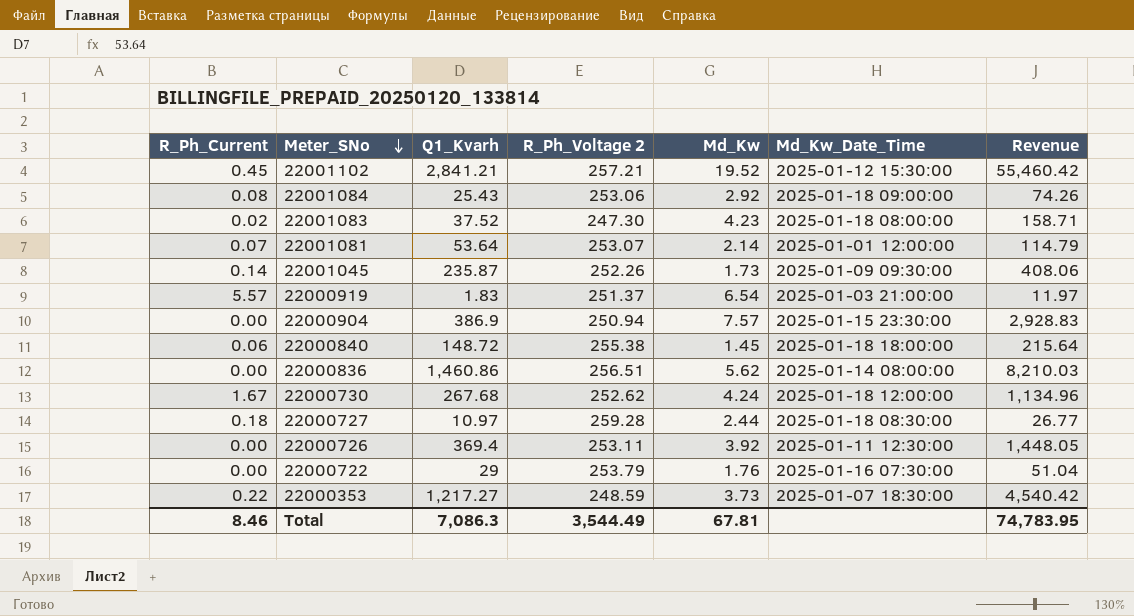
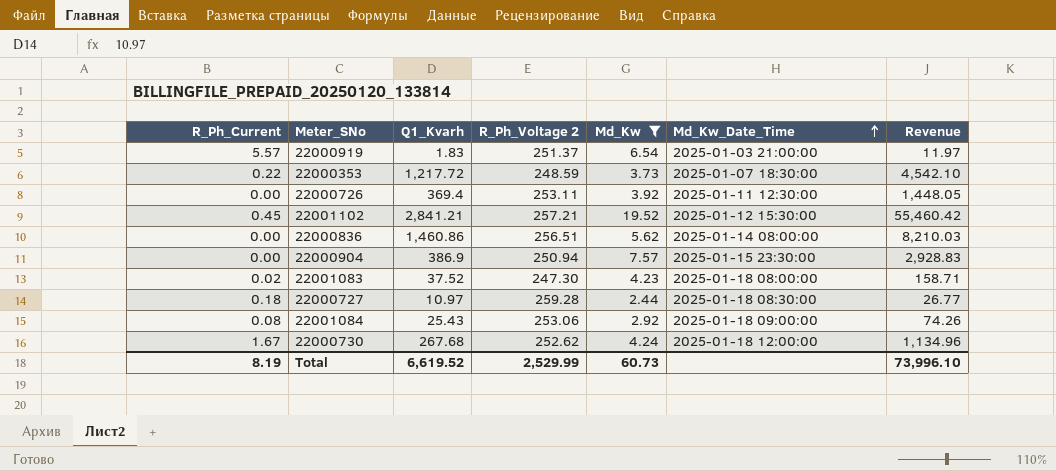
filter: none -> Md_Kw >= 2.44
row order: Meter_SNo descending -> Md_Kw_Date_Time ascending
22000353 | Q1_Kvarh: 1,217.27 -> 1,217.72
22000353 | Revenue: 4,540.42 -> 4,542.10
Total | R_Ph_Current: 8.46 -> 8.19
Total | Q1_Kvarh: 7,086.3 -> 6,619.52
Total | R_Ph_Voltage 2: 3,544.49 -> 2,529.99
Total | Md_Kw: 67.81 -> 60.73
Total | Revenue: 74,783.95 -> 73,996.10

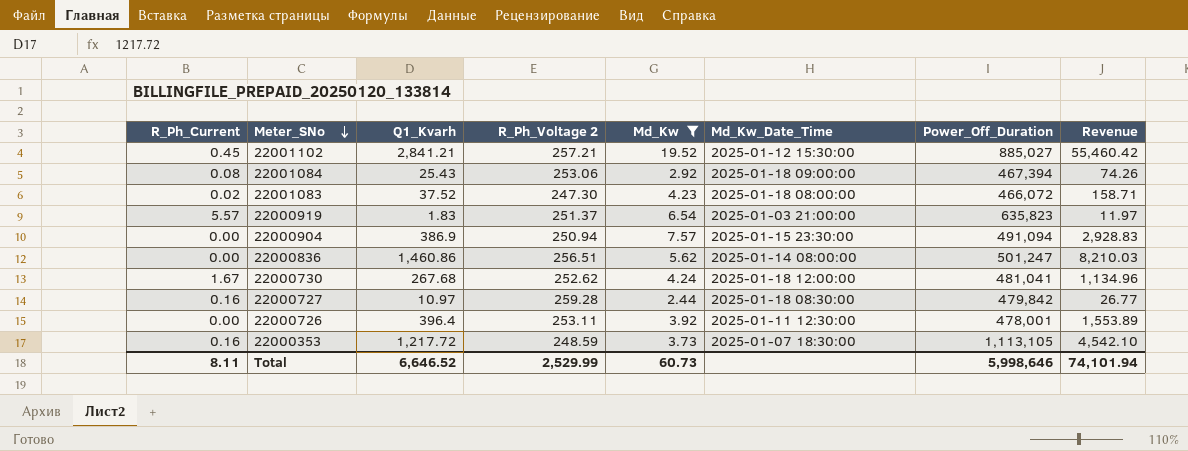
row order: Md_Kw_Date_Time ascending -> Meter_SNo descending
column Power_Off_Duration | position: none -> 7
22000727 | R_Ph_Current: 0.18 -> 0.16
22000726 | Q1_Kvarh: 369.4 -> 396.4
22000726 | Revenue: 1,448.05 -> 1,553.89
22000353 | R_Ph_Current: 0.22 -> 0.16
Total | R_Ph_Current: 8.19 -> 8.11
Total | Q1_Kvarh: 6,619.52 -> 6,646.52
Total | Revenue: 73,996.10 -> 74,101.94

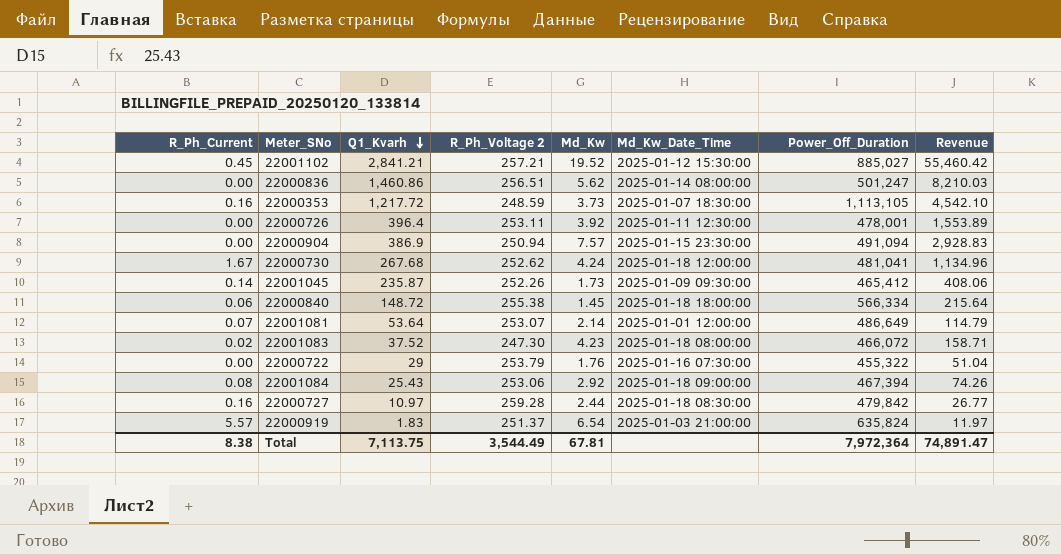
filter: Md_Kw >= 2.44 -> none
row order: Meter_SNo descending -> Q1_Kvarh descending
22000919 | Power_Off_Duration: 635,823 -> 635,824
Total | R_Ph_Current: 8.11 -> 8.38
Total | Q1_Kvarh: 6,646.52 -> 7,113.75
Total | R_Ph_Voltage 2: 2,529.99 -> 3,544.49
Total | Md_Kw: 60.73 -> 67.81
Total | Power_Off_Duration: 5,998,646 -> 7,972,364
Total | Revenue: 74,101.94 -> 74,891.47

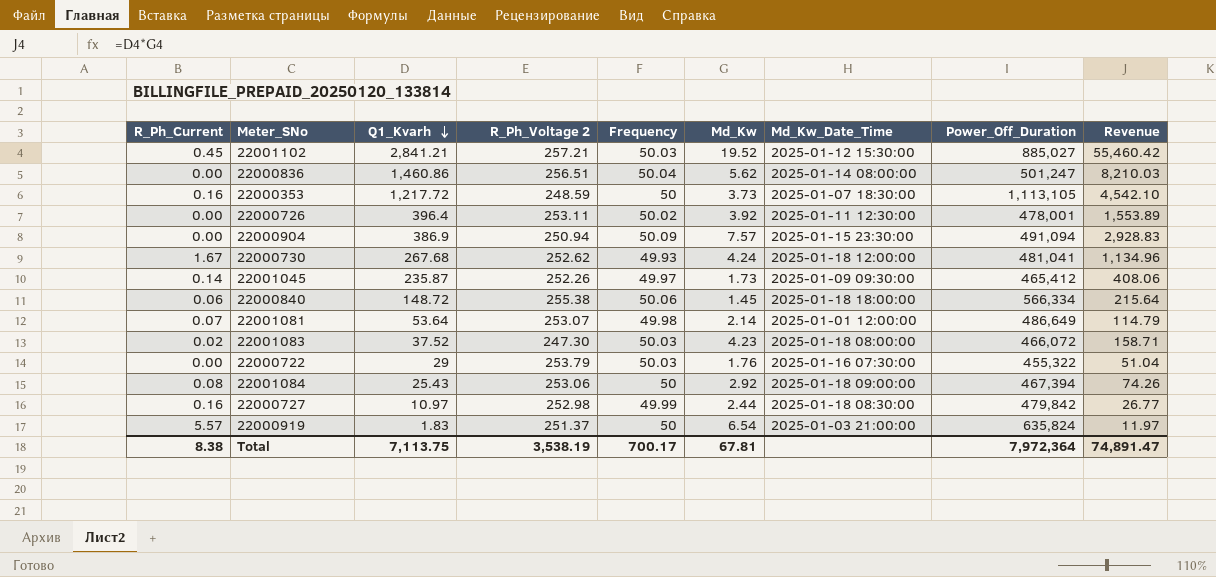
column Frequency | position: none -> 5
22000727 | R_Ph_Voltage 2: 259.28 -> 252.98
Total | R_Ph_Voltage 2: 3,544.49 -> 3,538.19

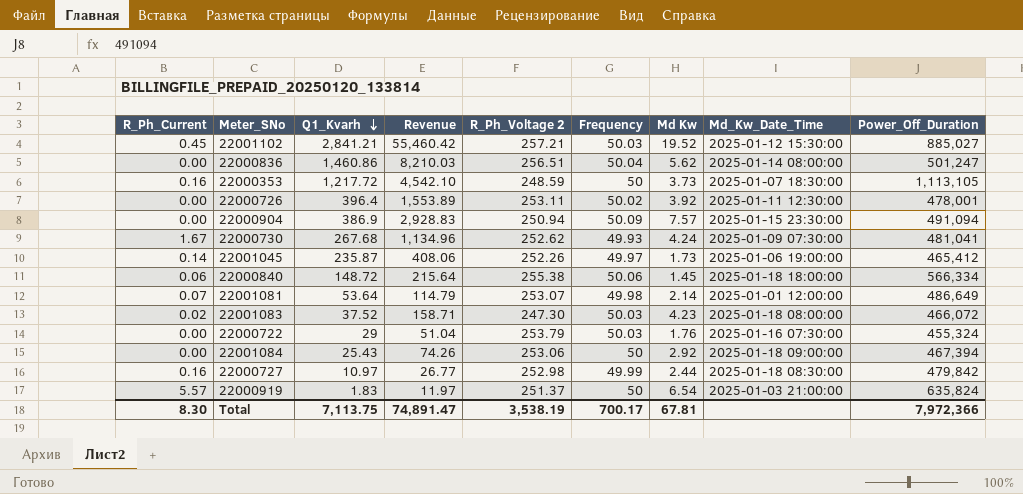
column Revenue | position: 9 -> 4
column name: Md_Kw -> Md Kw
22000730 | Md_Kw_Date_Time: 2025-01-18 12:00:00 -> 2025-01-09 07:30:00
22001045 | Md_Kw_Date_Time: 2025-01-09 09:30:00 -> 2025-01-06 19:00:00
22000722 | Power_Off_Duration: 455,322 -> 455,324
22001084 | R_Ph_Current: 0.08 -> 0.00
Total | R_Ph_Current: 8.38 -> 8.30
Total | Power_Off_Duration: 7,972,364 -> 7,972,366

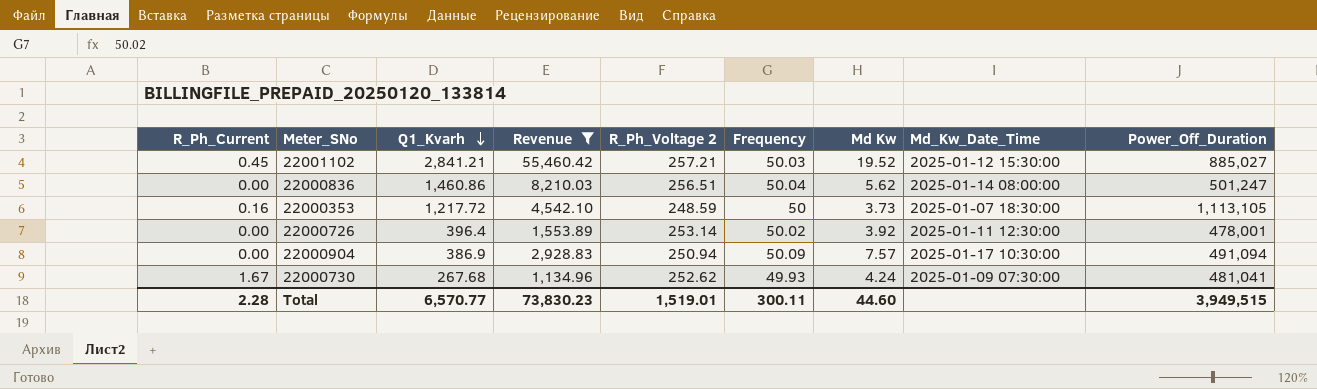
filter: none -> Revenue >= 1,134.96
22000726 | R_Ph_Voltage 2: 253.11 -> 253.14
22000904 | Md_Kw_Date_Time: 2025-01-15 23:30:00 -> 2025-01-17 10:30:00
Total | R_Ph_Current: 8.30 -> 2.28
Total | Q1_Kvarh: 7,113.75 -> 6,570.77
Total | Revenue: 74,891.47 -> 73,830.23
Total | R_Ph_Voltage 2: 3,538.19 -> 1,519.01
Total | Frequency: 700.17 -> 300.11
Total | Md Kw: 67.81 -> 44.60
Total | Power_Off_Duration: 7,972,366 -> 3,949,515

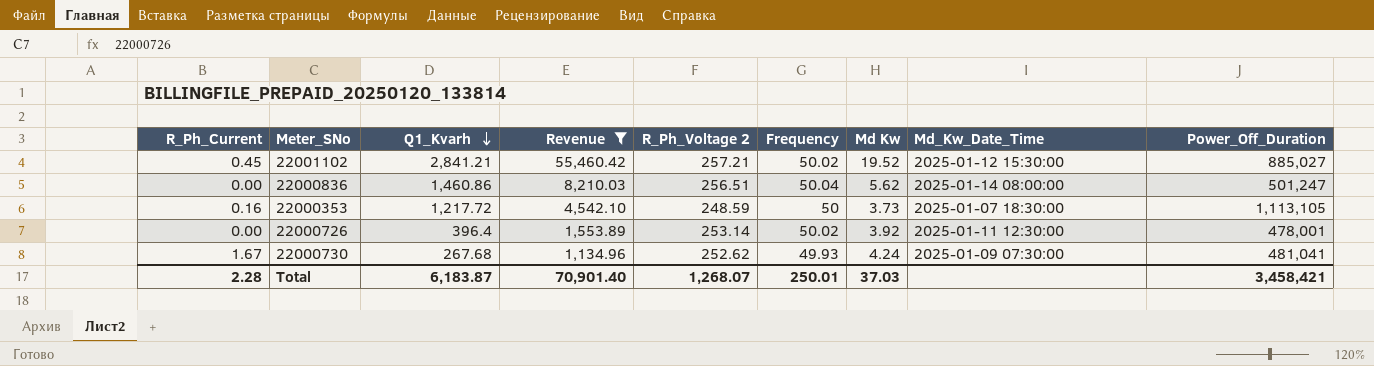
row 22000904: 0.00 | 386.9 | 2,928.83 | 250.94 | 50.09 | 7.57 | 2025-01-17 10:30:00 | 491,094 -> none
22001102 | Frequency: 50.03 -> 50.02
Total | Q1_Kvarh: 6,570.77 -> 6,183.87
Total | Revenue: 73,830.23 -> 70,901.40
Total | R_Ph_Voltage 2: 1,519.01 -> 1,268.07
Total | Frequency: 300.11 -> 250.01
Total | Md Kw: 44.60 -> 37.03
Total | Power_Off_Duration: 3,949,515 -> 3,458,421

